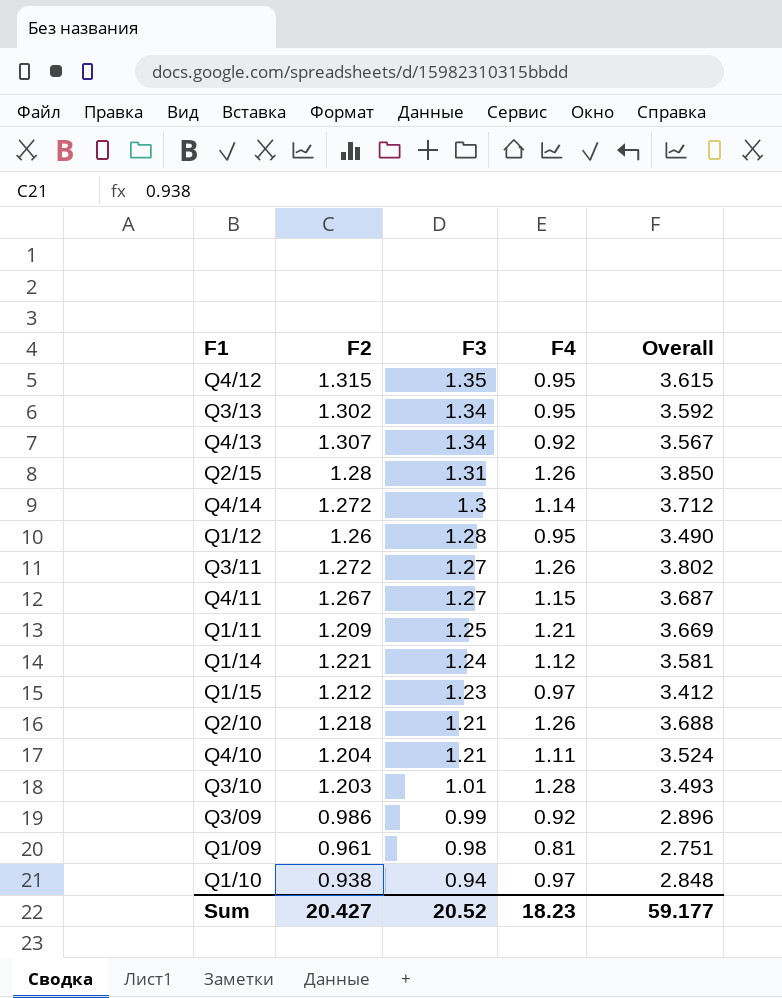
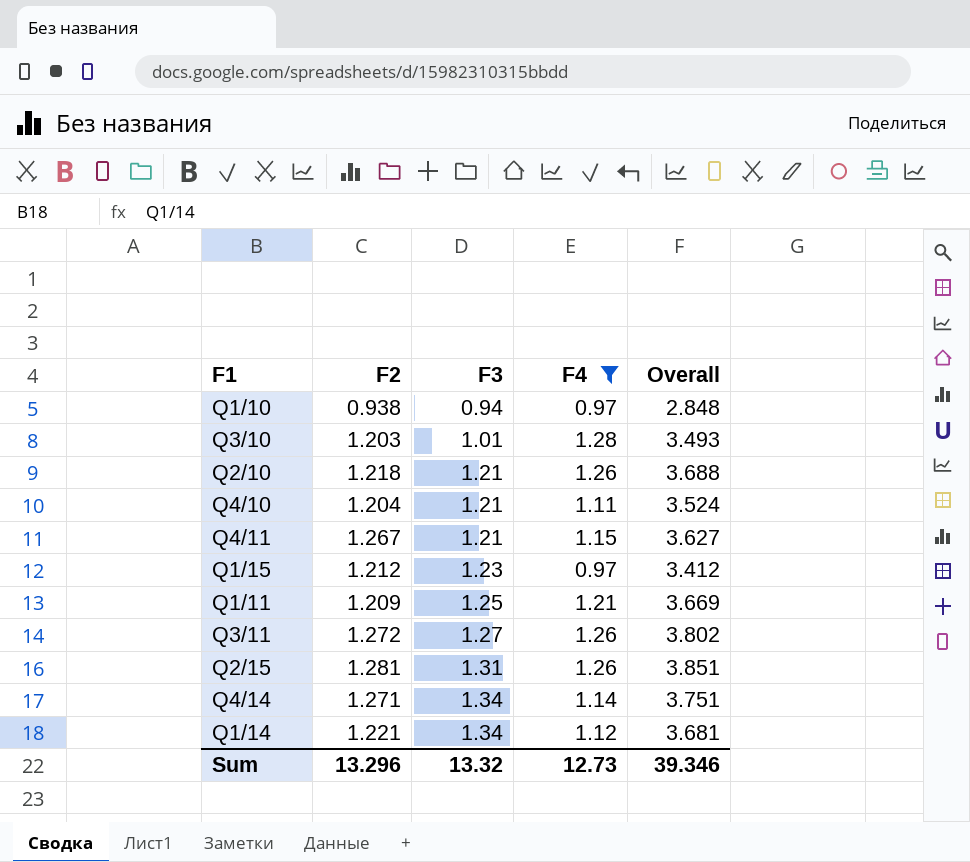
filter: none -> F4 >= 0.97
row order: F3 descending -> F3 ascending
Q4/11 | F3: 1.27 -> 1.21
Q4/11 | Overall: 3.687 -> 3.627
Q2/15 | F2: 1.28 -> 1.281
Q2/15 | Overall: 3.850 -> 3.851
Q4/14 | F2: 1.272 -> 1.271
Q4/14 | F3: 1.3 -> 1.34
Q4/14 | Overall: 3.712 -> 3.751
Q1/14 | F3: 1.24 -> 1.34
Q1/14 | Overall: 3.581 -> 3.681
Sum | F2: 20.427 -> 13.296
Sum | F3: 20.52 -> 13.32
Sum | F4: 18.23 -> 12.73
Sum | Overall: 59.177 -> 39.346

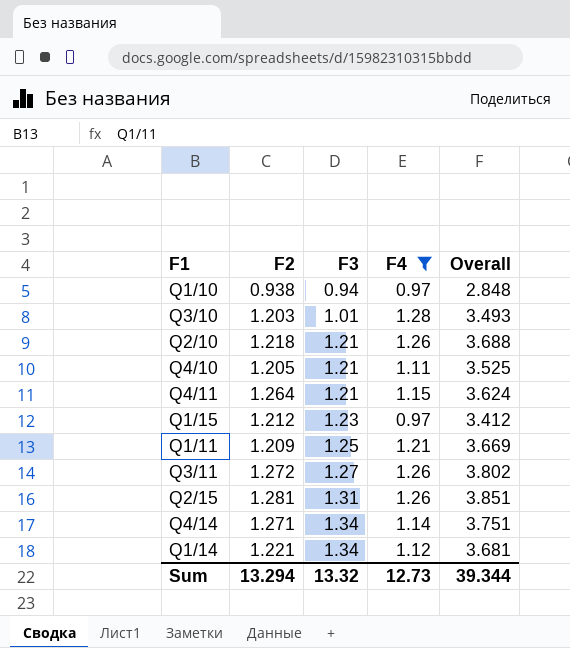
Q4/10 | F2: 1.204 -> 1.205
Q4/10 | Overall: 3.524 -> 3.525
Q4/11 | F2: 1.267 -> 1.264
Q4/11 | Overall: 3.627 -> 3.624
Sum | F2: 13.296 -> 13.294
Sum | Overall: 39.346 -> 39.344

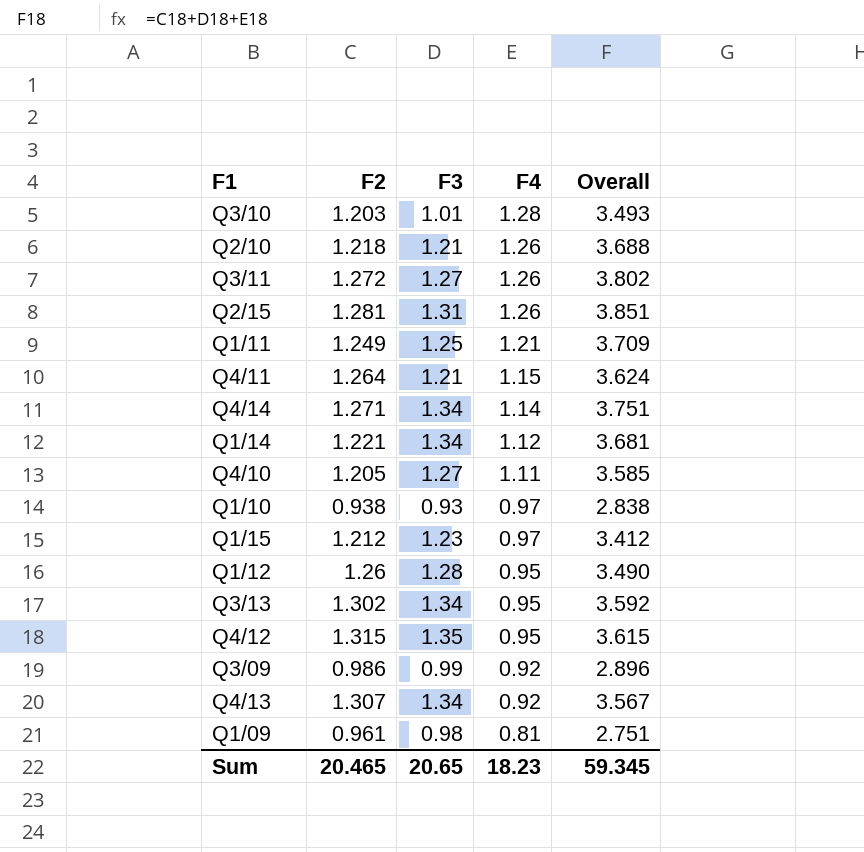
filter: F4 >= 0.97 -> none
row order: F3 ascending -> F4 descending
Q1/11 | F2: 1.209 -> 1.249
Q1/11 | Overall: 3.669 -> 3.709
Q4/10 | F3: 1.21 -> 1.27
Q4/10 | Overall: 3.525 -> 3.585
Q1/10 | F3: 0.94 -> 0.93
Q1/10 | Overall: 2.848 -> 2.838
Sum | F2: 13.294 -> 20.465
Sum | F3: 13.32 -> 20.65
Sum | F4: 12.73 -> 18.23
Sum | Overall: 39.344 -> 59.345

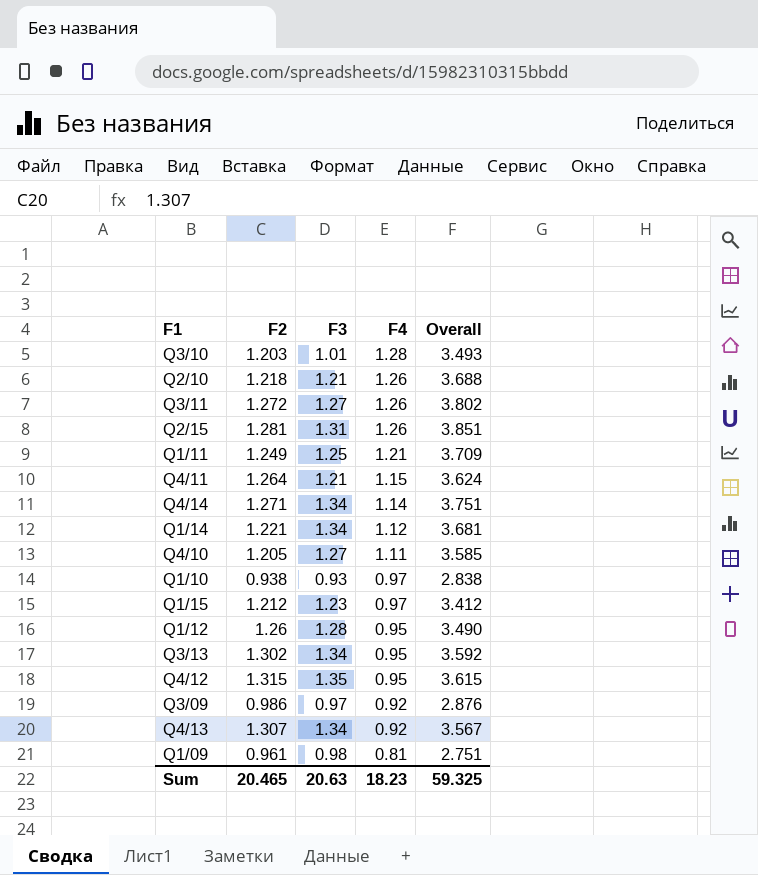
Q3/09 | F3: 0.99 -> 0.97
Q3/09 | Overall: 2.896 -> 2.876
Sum | F3: 20.65 -> 20.63
Sum | Overall: 59.345 -> 59.325

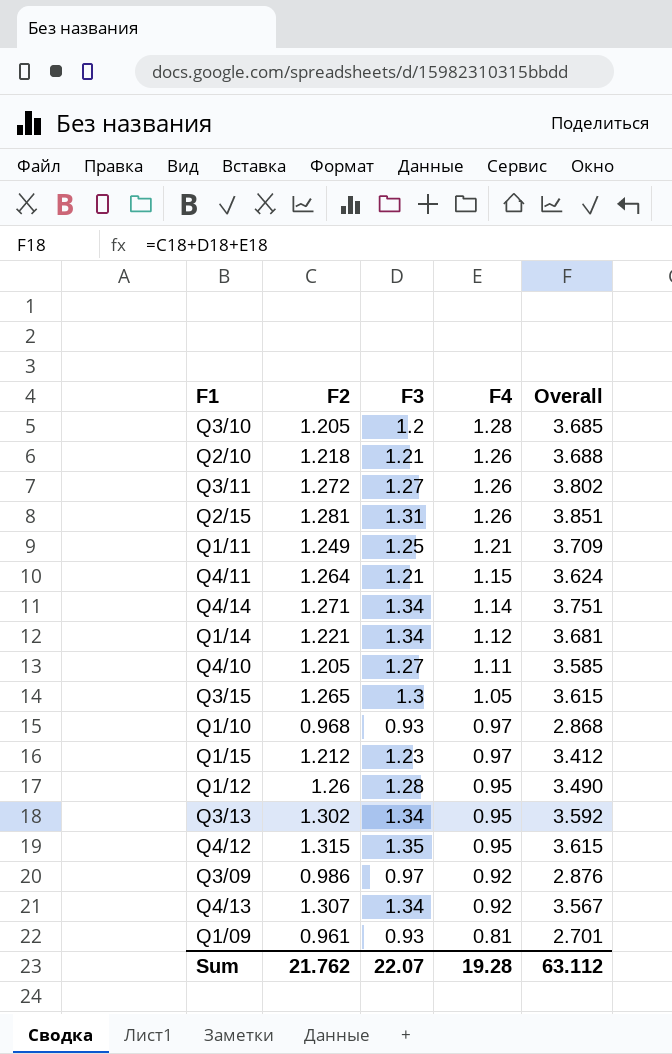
Q3/10 | F2: 1.203 -> 1.205
Q3/10 | F3: 1.01 -> 1.2
Q3/10 | Overall: 3.493 -> 3.685
row Q3/15: none -> 1.265 | 1.3 | 1.05 | 3.615
Q1/10 | F2: 0.938 -> 0.968
Q1/10 | Overall: 2.838 -> 2.868
Q1/09 | F3: 0.98 -> 0.93
Q1/09 | Overall: 2.751 -> 2.701
Sum | F2: 20.465 -> 21.762
Sum | F3: 20.63 -> 22.07
Sum | F4: 18.23 -> 19.28
Sum | Overall: 59.325 -> 63.112

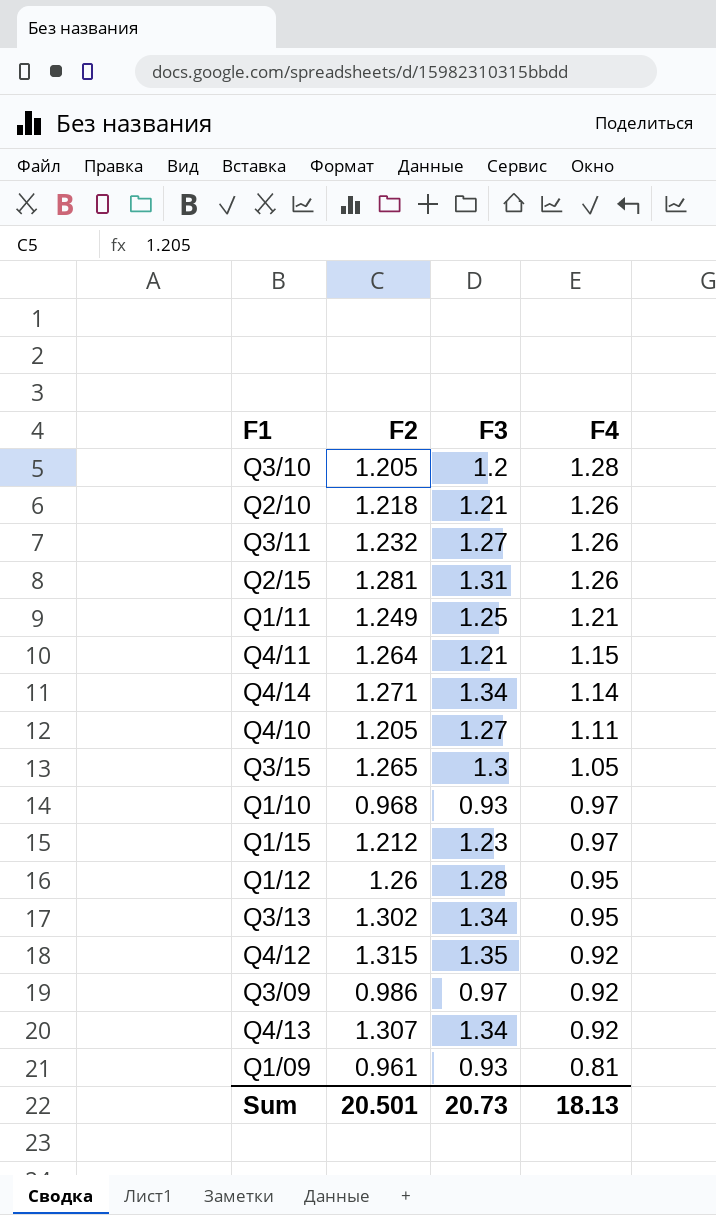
column Overall | formula: [F2] + [F3] + [F4] -> none
row Q1/14: 1.221 | 1.34 | 1.12 | 3.681 -> none
Q3/11 | F2: 1.272 -> 1.232
Q4/12 | F4: 0.95 -> 0.92
Sum | F2: 21.762 -> 20.501
Sum | F3: 22.07 -> 20.73
Sum | F4: 19.28 -> 18.13

